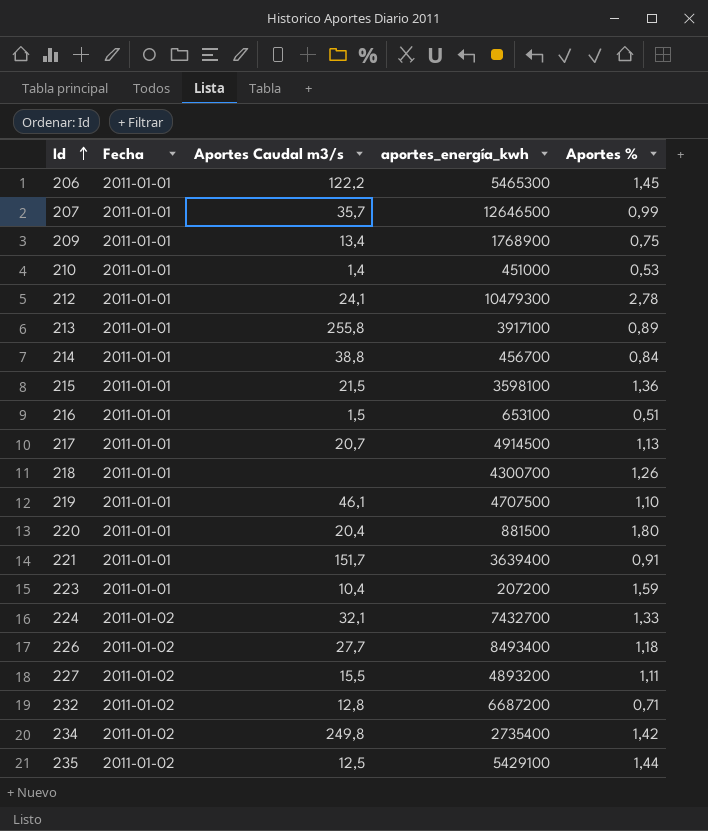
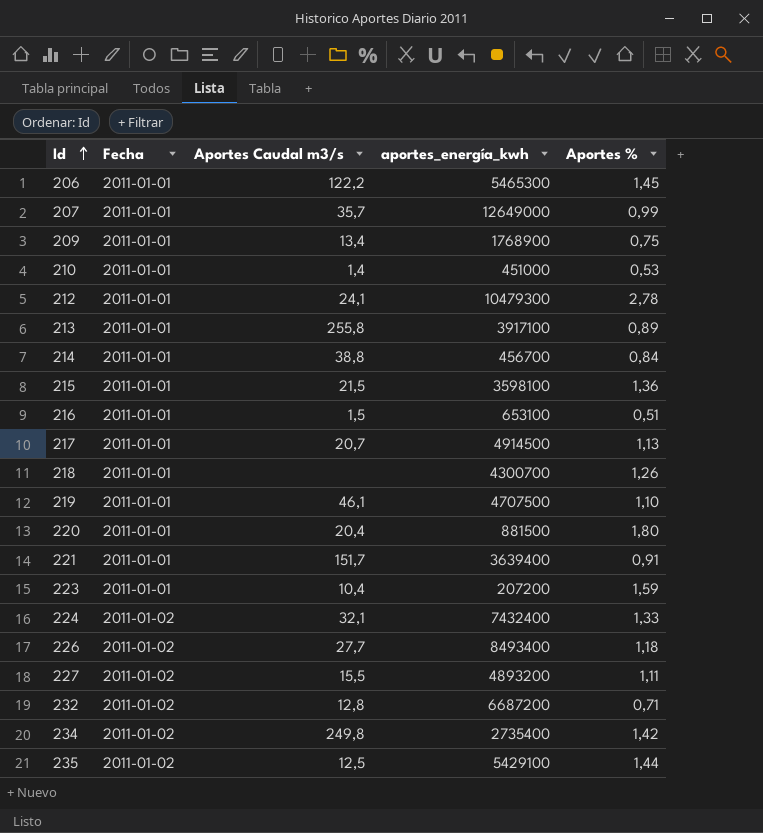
207 | aportes_energía_kwh: 12646500 -> 12649000
224 | aportes_energía_kwh: 7432700 -> 7432400

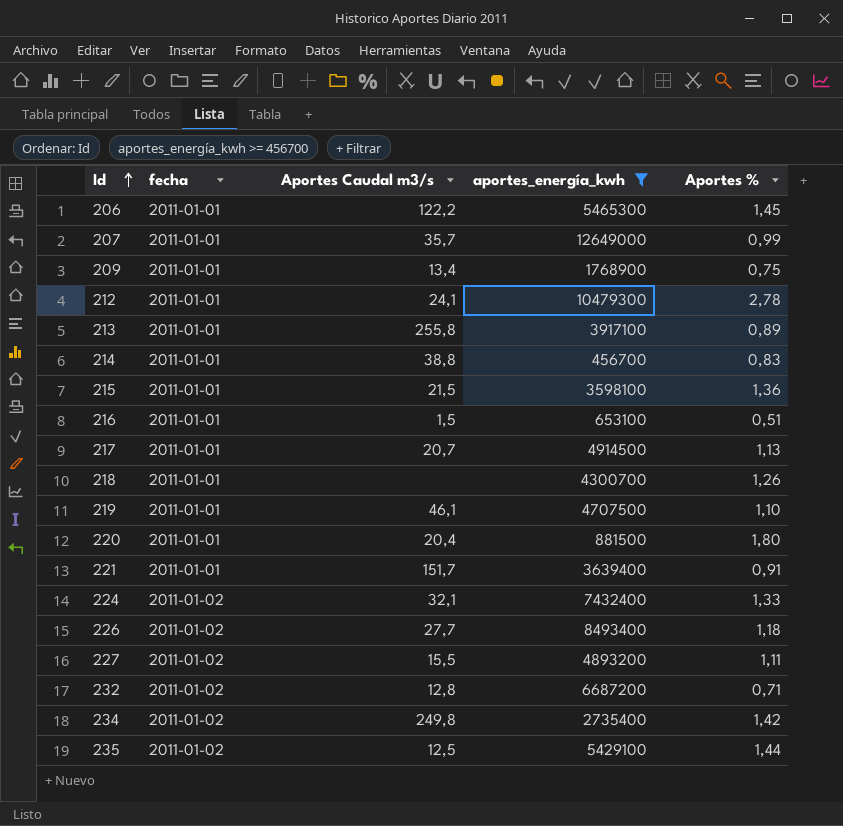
filter: none -> aportes_energía_kwh >= 456700
column name: Fecha -> fecha
214 | Aportes %: 0,84 -> 0,83

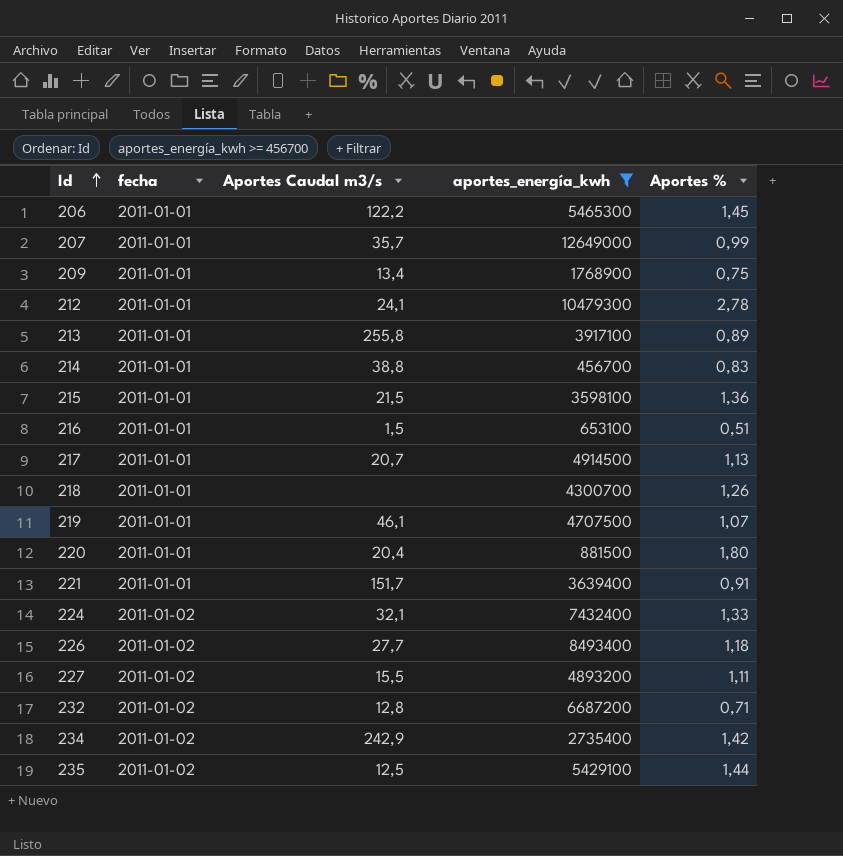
219 | Aportes %: 1,10 -> 1,07
234 | Aportes Caudal m3/s: 249,8 -> 242,9

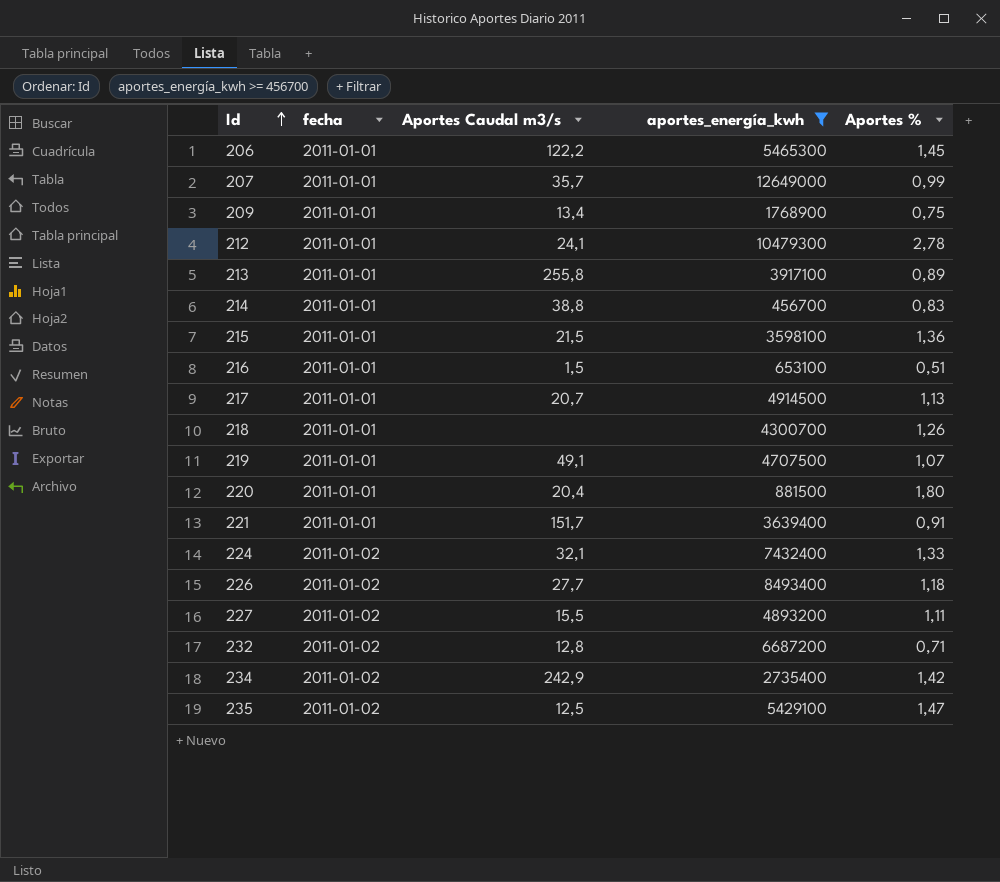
219 | Aportes Caudal m3/s: 46,1 -> 49,1
235 | Aportes %: 1,44 -> 1,47

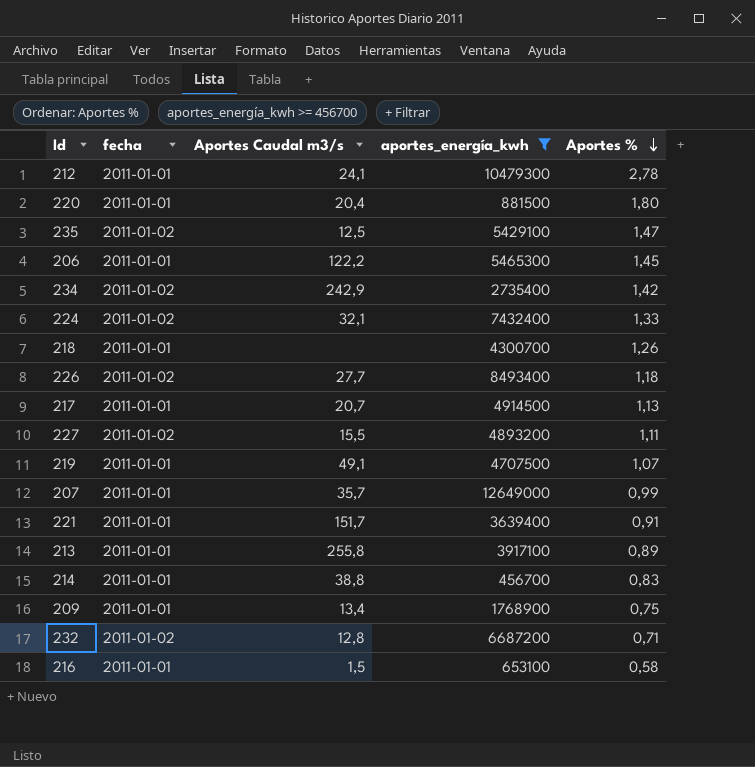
row order: Id ascending -> Aportes % descending
row 215: 2011-01-01 | 21,5 | 3598100 | 1,36 -> none
216 | Aportes %: 0,51 -> 0,58

